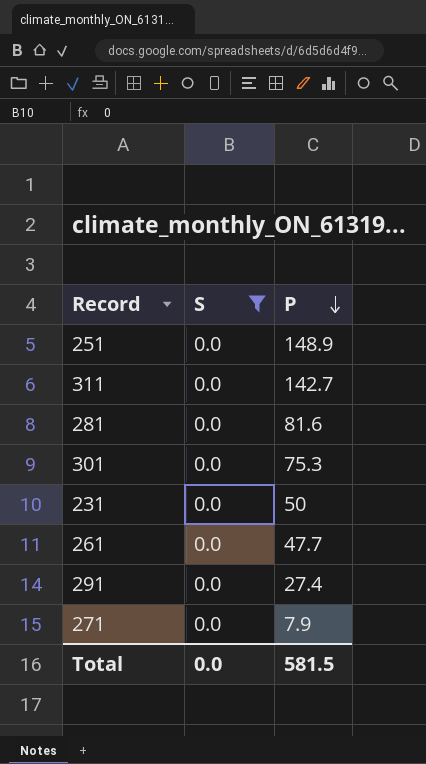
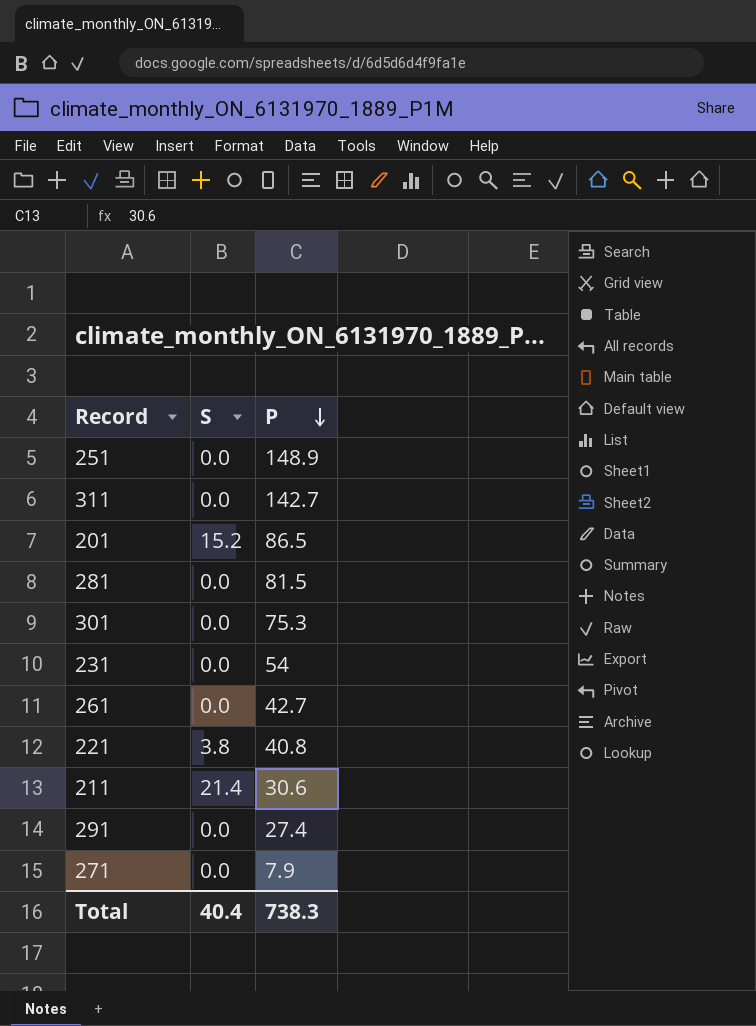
filter: S = 0.0 -> none
281 | P: 81.6 -> 81.5
231 | P: 50 -> 54
261 | P: 47.7 -> 42.7
Total | S: 0.0 -> 40.4
Total | P: 581.5 -> 738.3

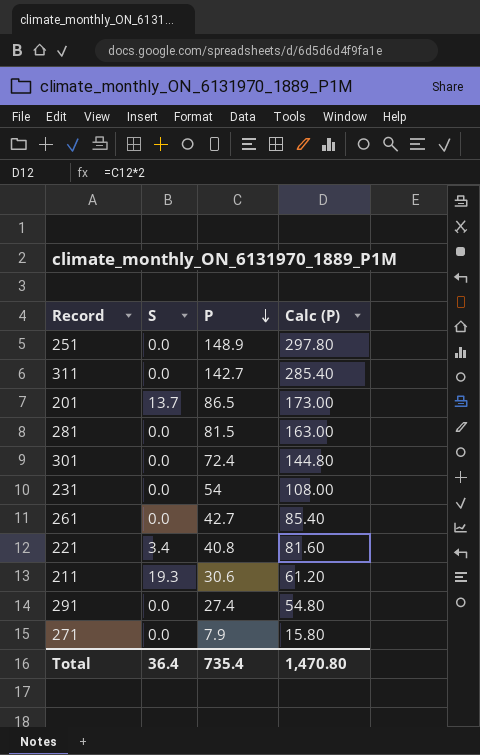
column Calc (P) | formula: none -> [P] * 2
201 | S: 15.2 -> 13.7
301 | P: 75.3 -> 72.4
221 | S: 3.8 -> 3.4
211 | S: 21.4 -> 19.3
Total | S: 40.4 -> 36.4
Total | P: 738.3 -> 735.4

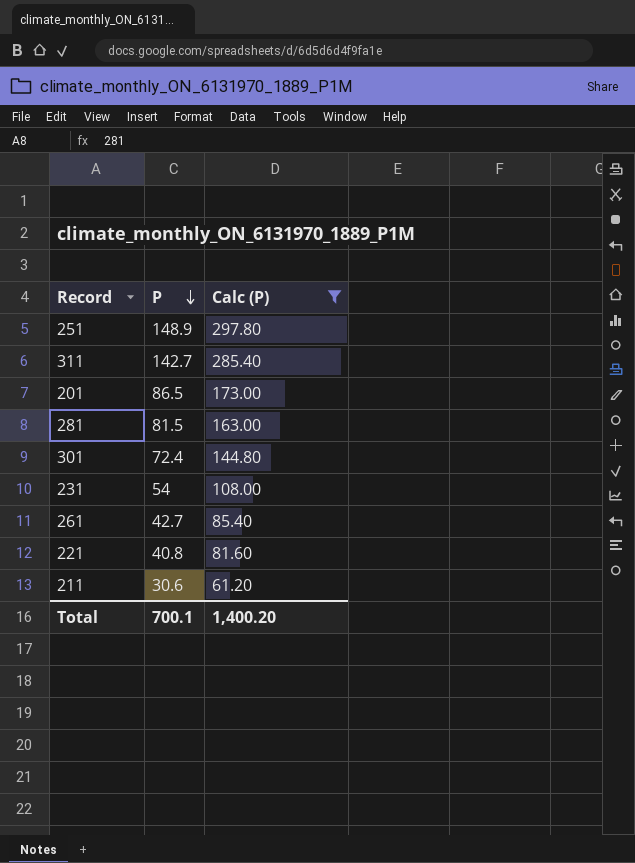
filter: none -> Calc (P) >= 61.20
column S | position: 2 -> none
Total | P: 735.4 -> 700.1
Total | Calc (P): 1,470.80 -> 1,400.20

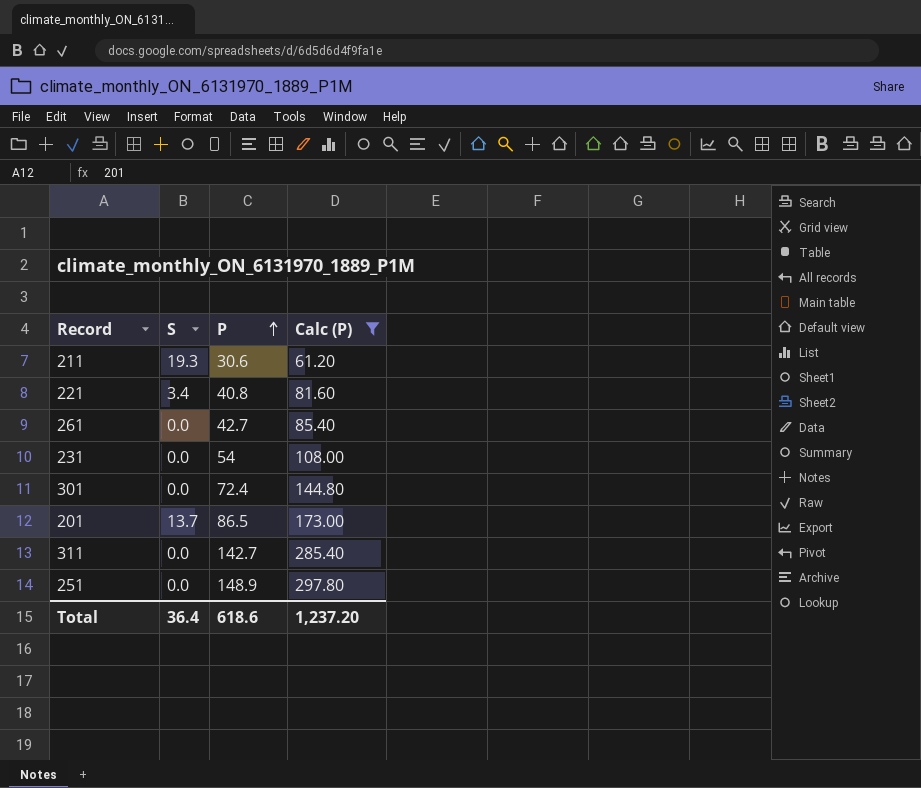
row order: P descending -> P ascending
column S | position: none -> 2
row 281: 81.5 | 163.00 -> none
Total | P: 700.1 -> 618.6
Total | Calc (P): 1,400.20 -> 1,237.20

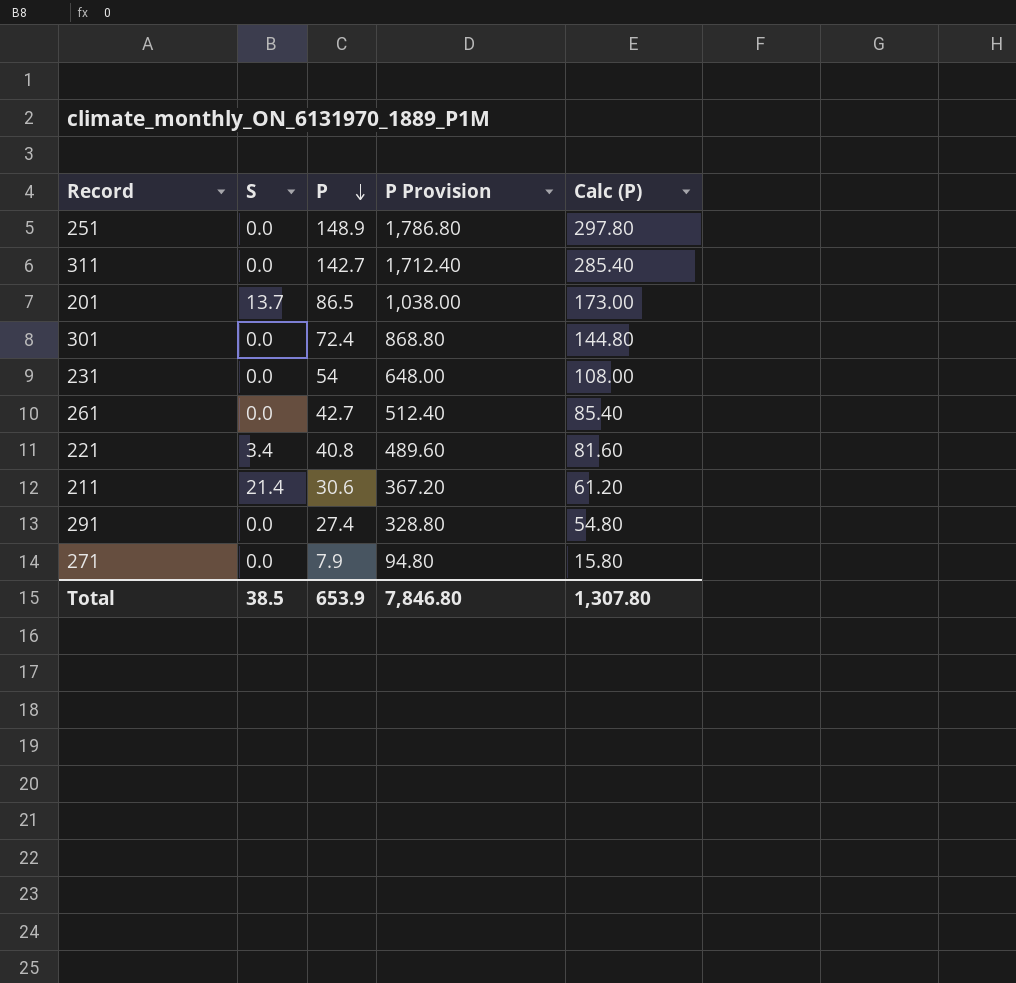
filter: Calc (P) >= 61.20 -> none
row order: P ascending -> P descending
column P Provision | formula: none -> [P] * 12
211 | S: 19.3 -> 21.4
Total | S: 36.4 -> 38.5
Total | P: 618.6 -> 653.9
Total | Calc (P): 1,237.20 -> 1,307.80

